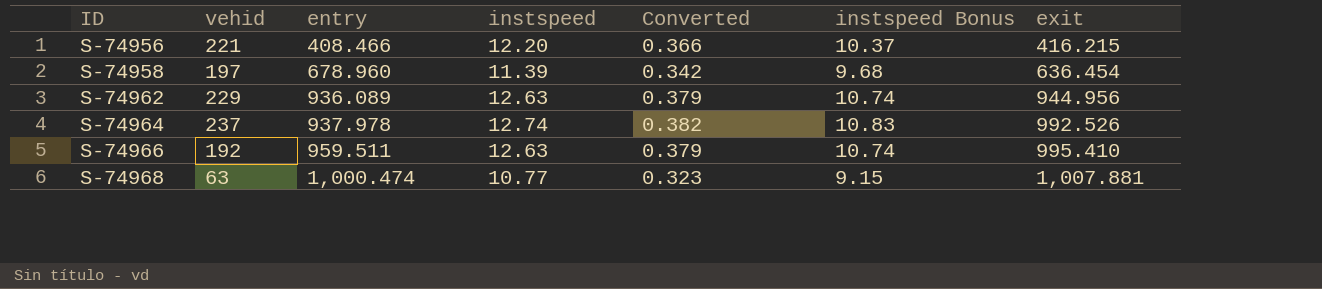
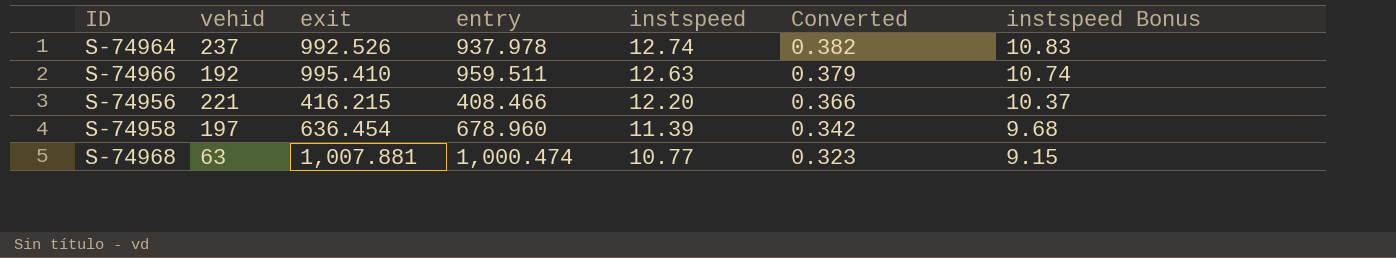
row order: ID ascending -> instspeed descending
column exit | position: 7 -> 3
row S-74962: 229 | 936.089 | 12.63 | 0.379 | 10.74 | 944.956 -> none

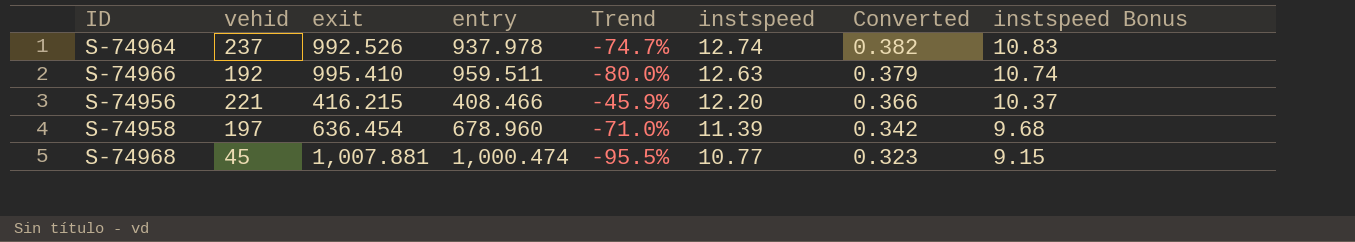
column Trend | formula: none -> ([vehid] - [entry]) / [entry]
S-74968 | vehid: 63 -> 45

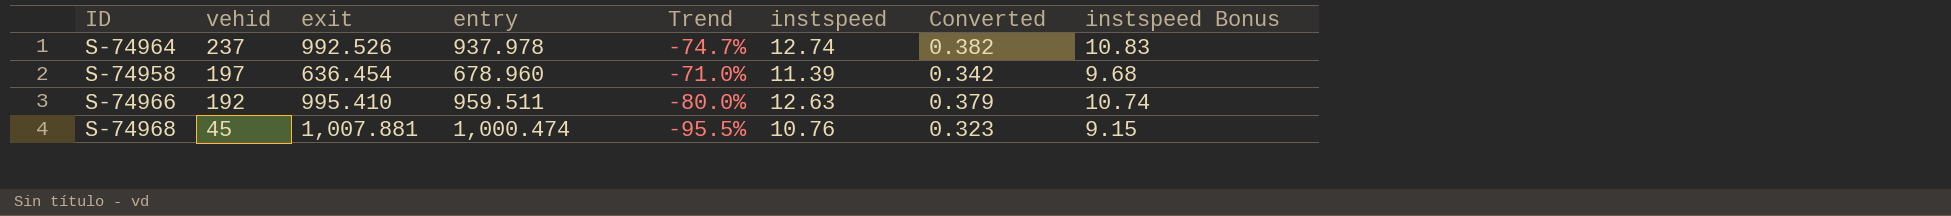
row order: instspeed descending -> vehid descending
row S-74956: 221 | 416.215 | 408.466 | -45.9% | 12.20 | 0.366 | 10.37 -> none
S-74968 | instspeed: 10.77 -> 10.76

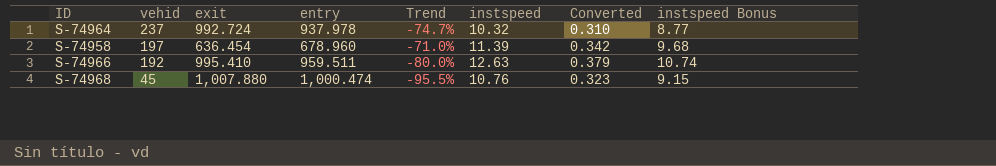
S-74964 | exit: 992.526 -> 992.724
S-74964 | instspeed: 12.74 -> 10.32
S-74964 | Converted: 0.382 -> 0.310
S-74964 | instspeed Bonus: 10.83 -> 8.77
S-74968 | exit: 1,007.881 -> 1,007.880

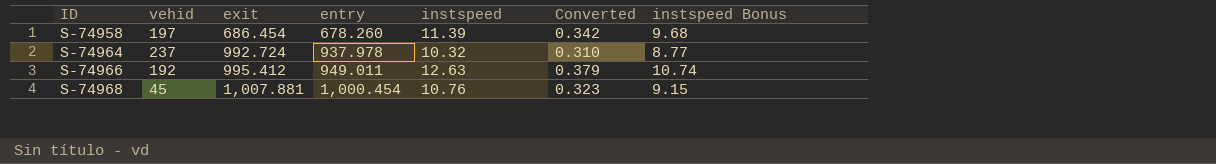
row order: vehid descending -> ID ascending
column Trend | formula: ([vehid] - [entry]) / [entry] -> none
S-74958 | exit: 636.454 -> 686.454
S-74958 | entry: 678.960 -> 678.260
S-74966 | exit: 995.410 -> 995.412
S-74966 | entry: 959.511 -> 949.011
S-74968 | exit: 1,007.880 -> 1,007.881
S-74968 | entry: 1,000.474 -> 1,000.454

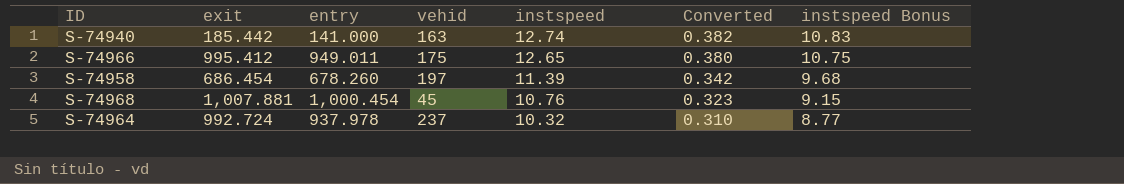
row order: ID ascending -> instspeed descending
column vehid | position: 2 -> 4
row S-74940: none -> 185.442 | 141.000 | 163 | 12.74 | 0.382 | 10.83
S-74966 | vehid: 192 -> 175
S-74966 | instspeed: 12.63 -> 12.65
S-74966 | Converted: 0.379 -> 0.380
S-74966 | instspeed Bonus: 10.74 -> 10.75

